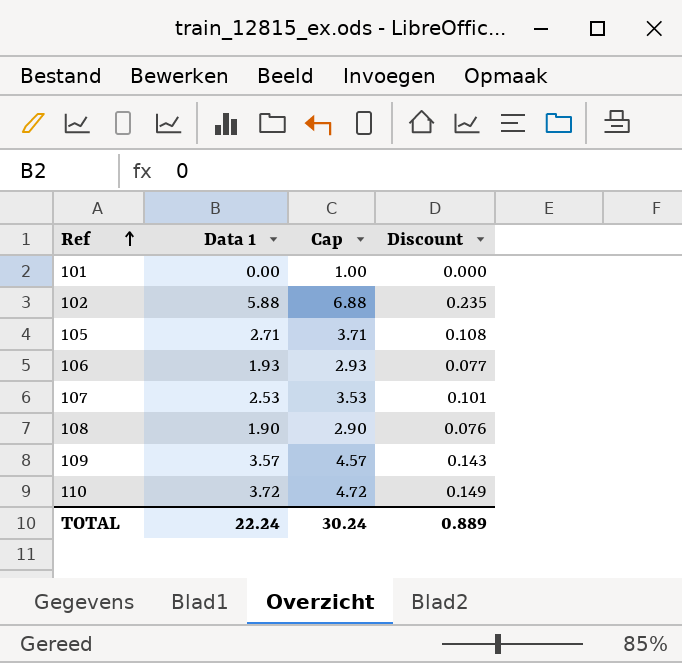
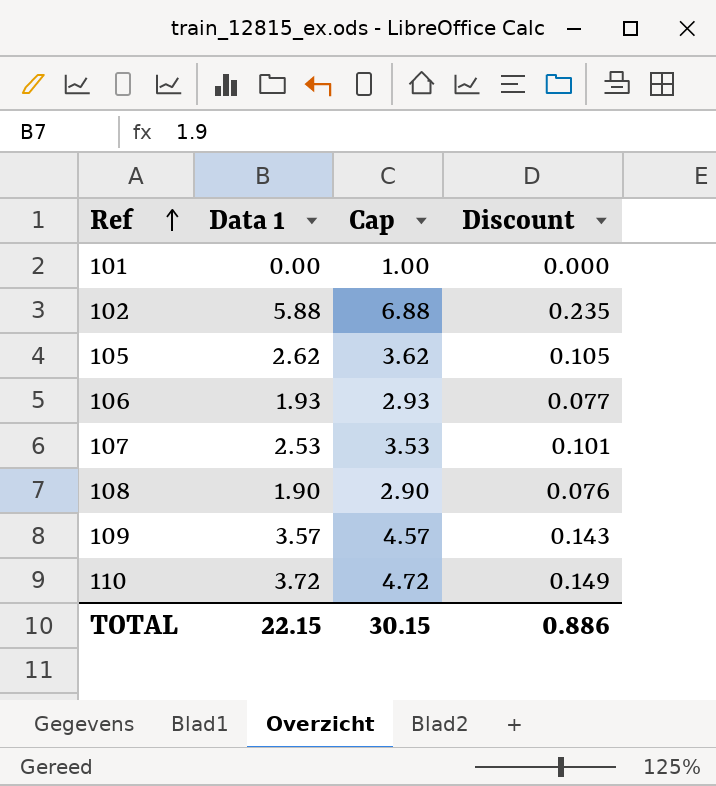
105 | Data 1: 2.71 -> 2.62
105 | Cap: 3.71 -> 3.62
105 | Discount: 0.108 -> 0.105
TOTAL | Data 1: 22.24 -> 22.15
TOTAL | Cap: 30.24 -> 30.15
TOTAL | Discount: 0.889 -> 0.886

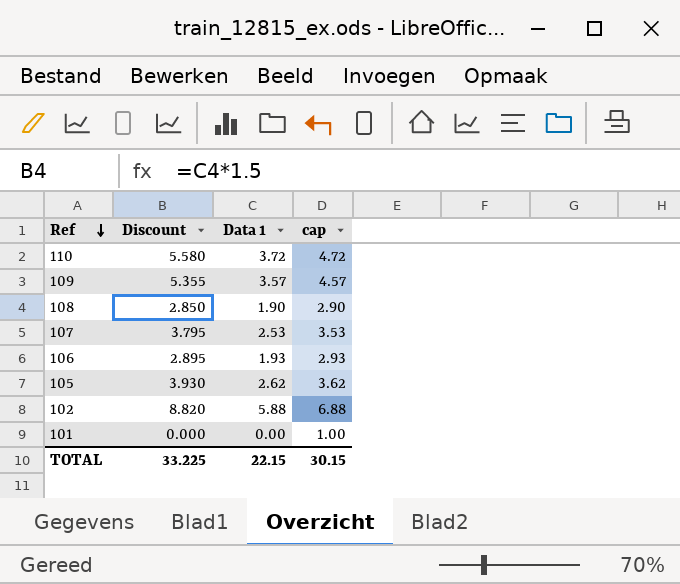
row order: Ref ascending -> Ref descending
column Discount | formula: [Data 1] * 0.04 -> [Data 1] * 1.5
column Discount | position: 4 -> 2
column name: Cap -> cap
TOTAL | Discount: 0.886 -> 33.225

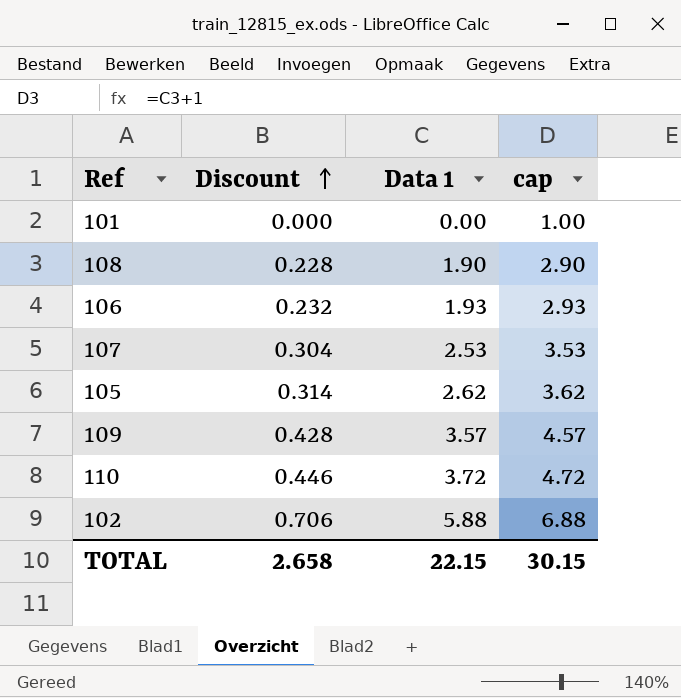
row order: Ref descending -> Discount ascending
column Discount | formula: [Data 1] * 1.5 -> [Data 1] * 0.12
TOTAL | Discount: 33.225 -> 2.658

